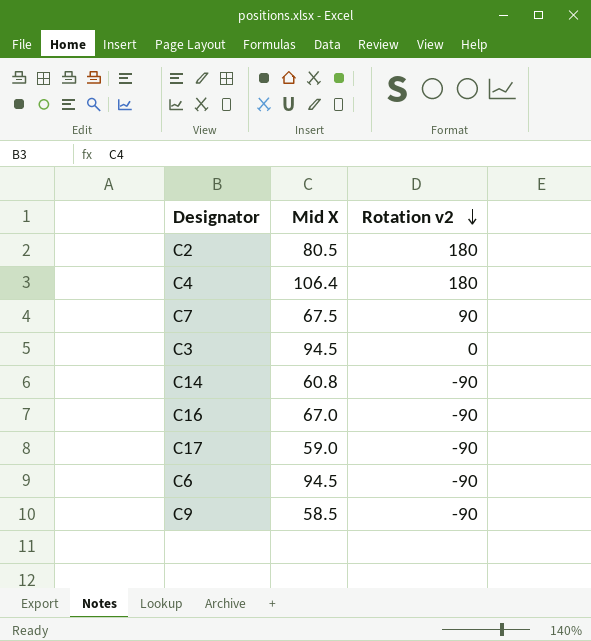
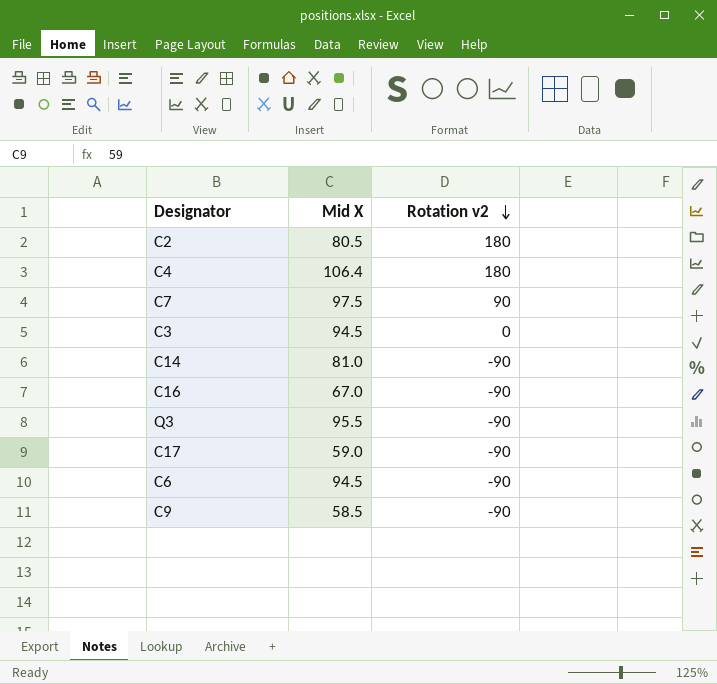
C7 | Mid X: 67.5 -> 97.5
C14 | Mid X: 60.8 -> 81.0
row Q3: none -> 95.5 | -90

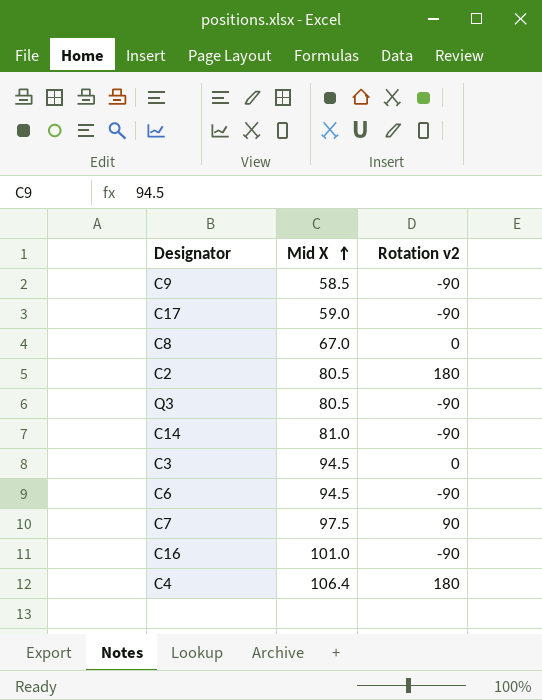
row order: Rotation v2 descending -> Mid X ascending
row C8: none -> 67.0 | 0
Q3 | Mid X: 95.5 -> 80.5
C16 | Mid X: 67.0 -> 101.0

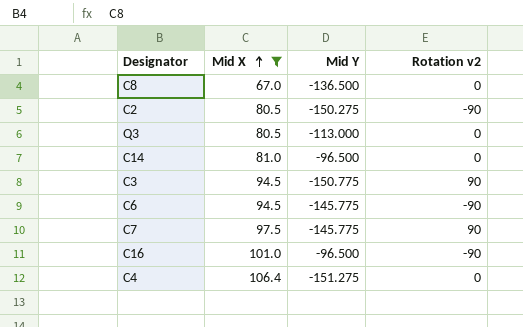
filter: none -> Mid X >= 67.0
column Mid Y | position: none -> 3
C2 | Rotation v2: 180 -> -90
Q3 | Rotation v2: -90 -> 0
C14 | Rotation v2: -90 -> 0
C3 | Rotation v2: 0 -> 90
C4 | Rotation v2: 180 -> 0

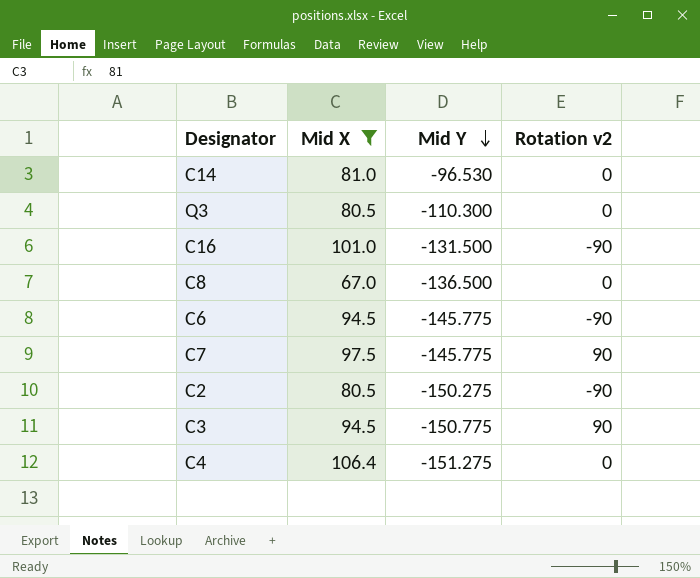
row order: Mid X ascending -> Mid Y descending
C14 | Mid Y: -96.500 -> -96.530
Q3 | Mid Y: -113.000 -> -110.300
C16 | Mid Y: -96.500 -> -131.500

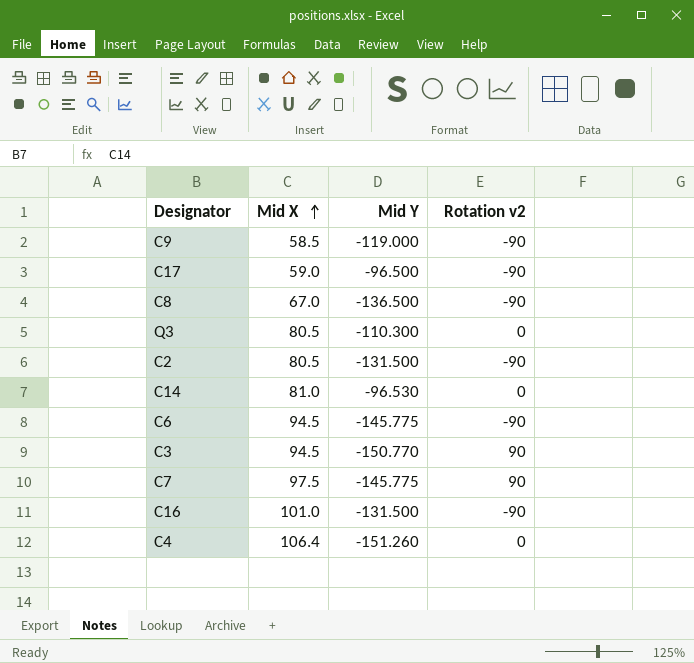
filter: Mid X >= 67.0 -> none
row order: Mid Y descending -> Mid X ascending
C8 | Rotation v2: 0 -> -90
C2 | Mid Y: -150.275 -> -131.500
C3 | Mid Y: -150.775 -> -150.770
C4 | Mid Y: -151.275 -> -151.260

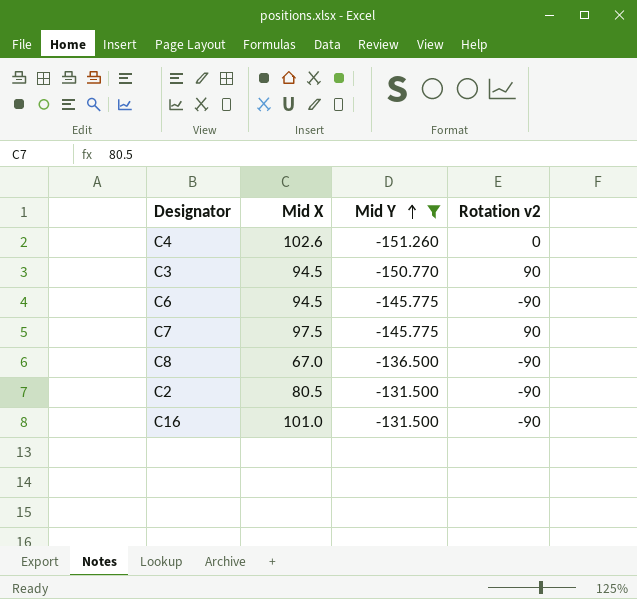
filter: none -> Mid Y <= -131.500
row order: Mid X ascending -> Mid Y ascending
C4 | Mid X: 106.4 -> 102.6

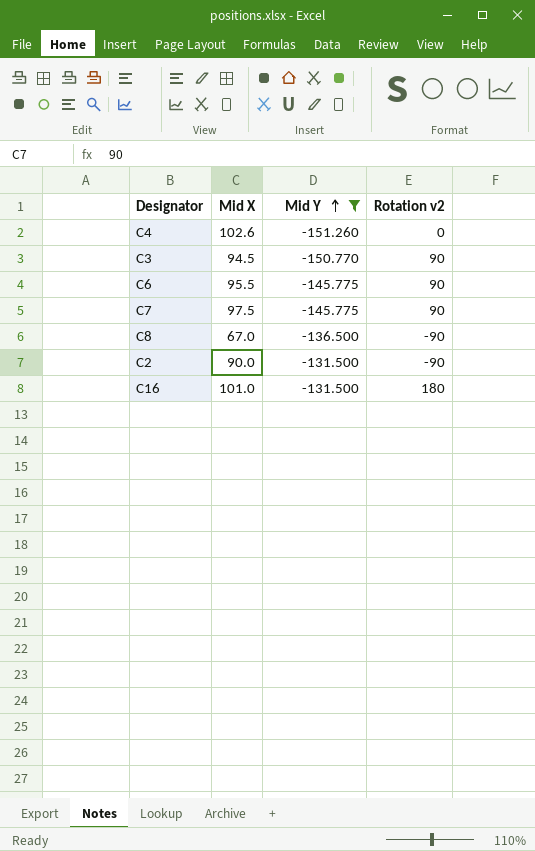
C6 | Mid X: 94.5 -> 95.5
C6 | Rotation v2: -90 -> 90
C2 | Mid X: 80.5 -> 90.0
C16 | Rotation v2: -90 -> 180

